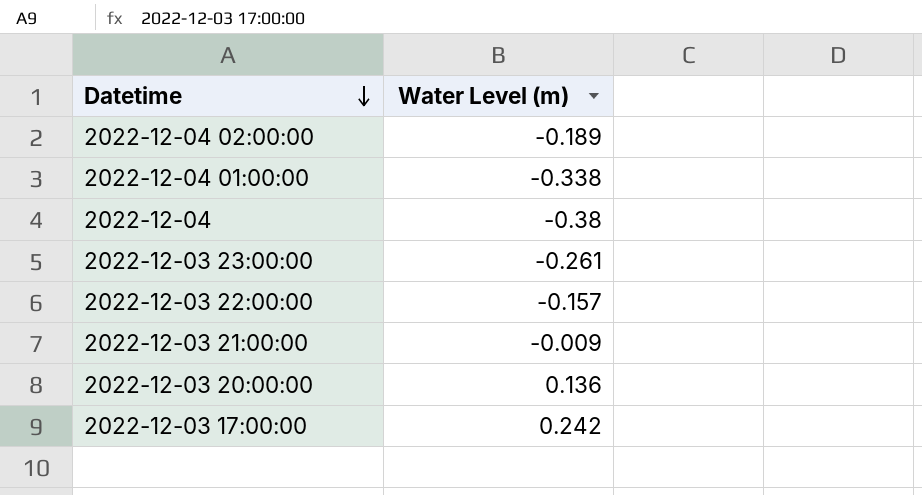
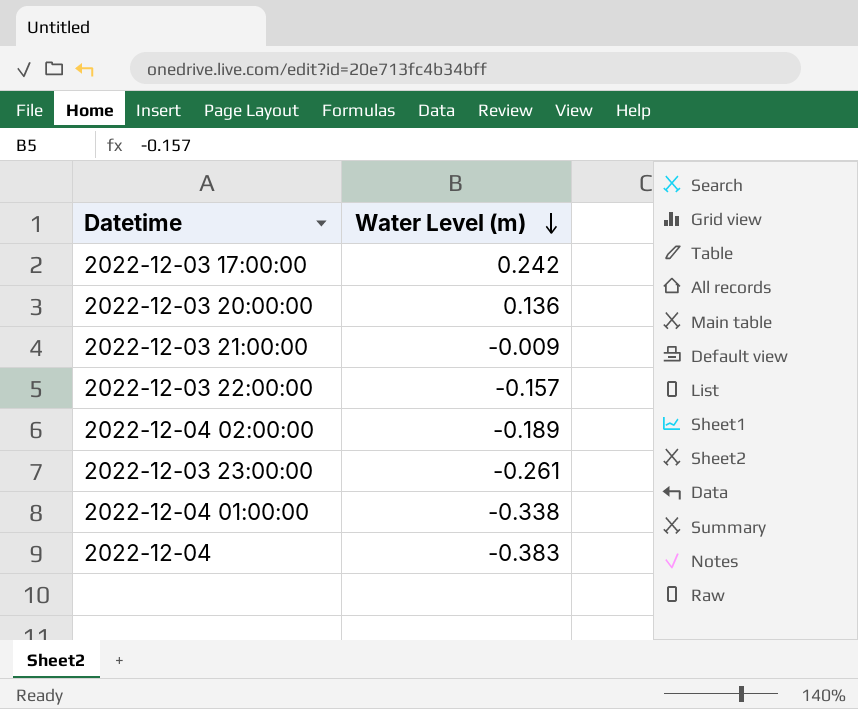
row order: Datetime descending -> Water Level (m) descending
2022-12-04 | Water Level (m): -0.38 -> -0.383

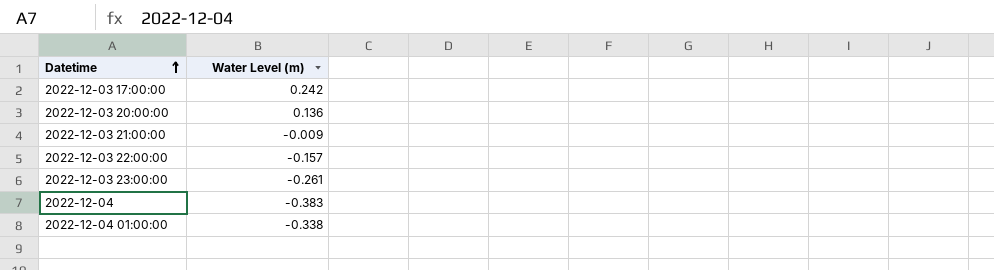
row order: Water Level (m) descending -> Datetime ascending
row 2022-12-04 02:00:00: -0.189 -> none

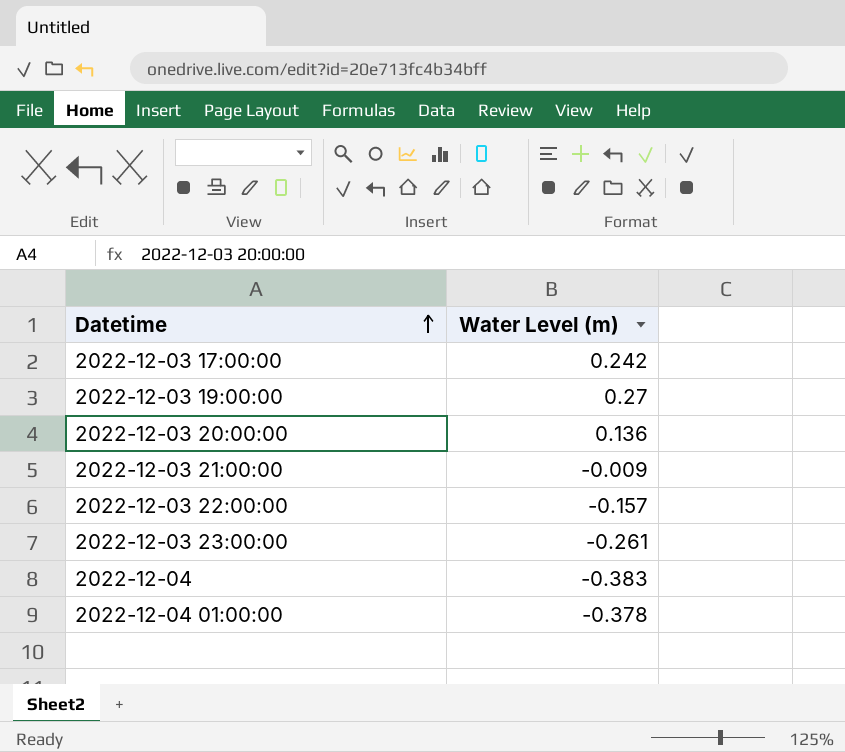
row 2022-12-03 19:00:00: none -> 0.27
2022-12-04 01:00:00 | Water Level (m): -0.338 -> -0.378

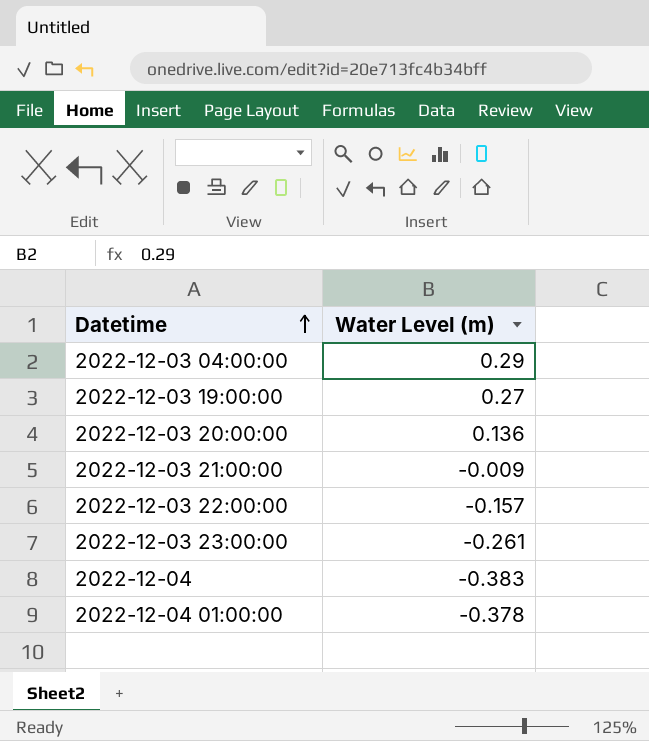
row 2022-12-03 17:00:00: 0.242 -> none
row 2022-12-03 04:00:00: none -> 0.29

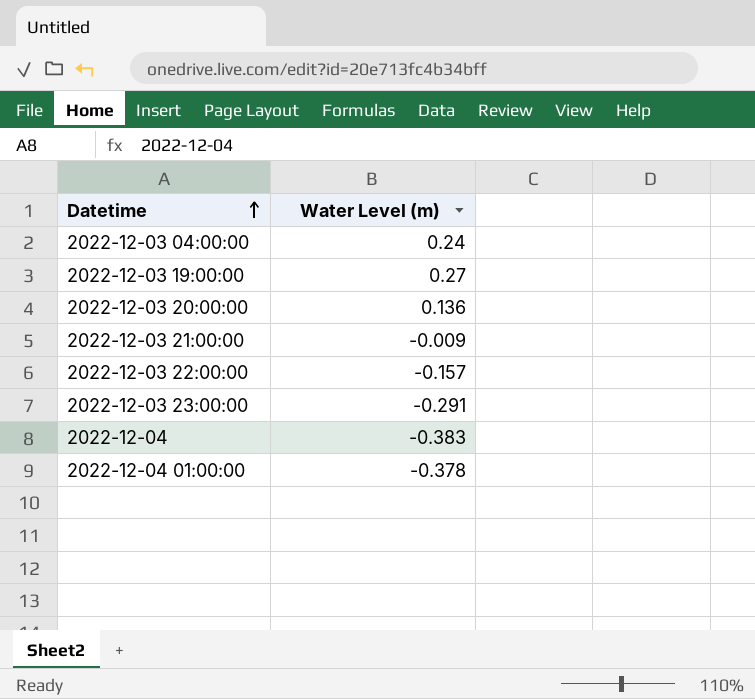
2022-12-03 04:00:00 | Water Level (m): 0.29 -> 0.24
2022-12-03 23:00:00 | Water Level (m): -0.261 -> -0.291

